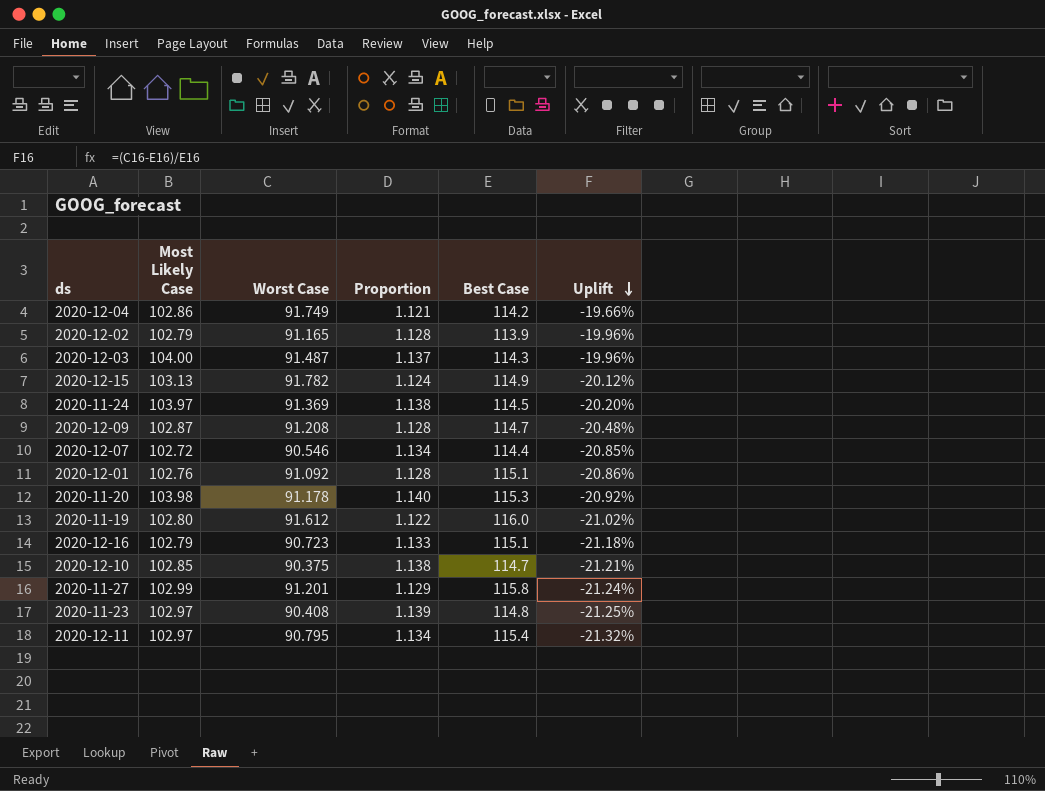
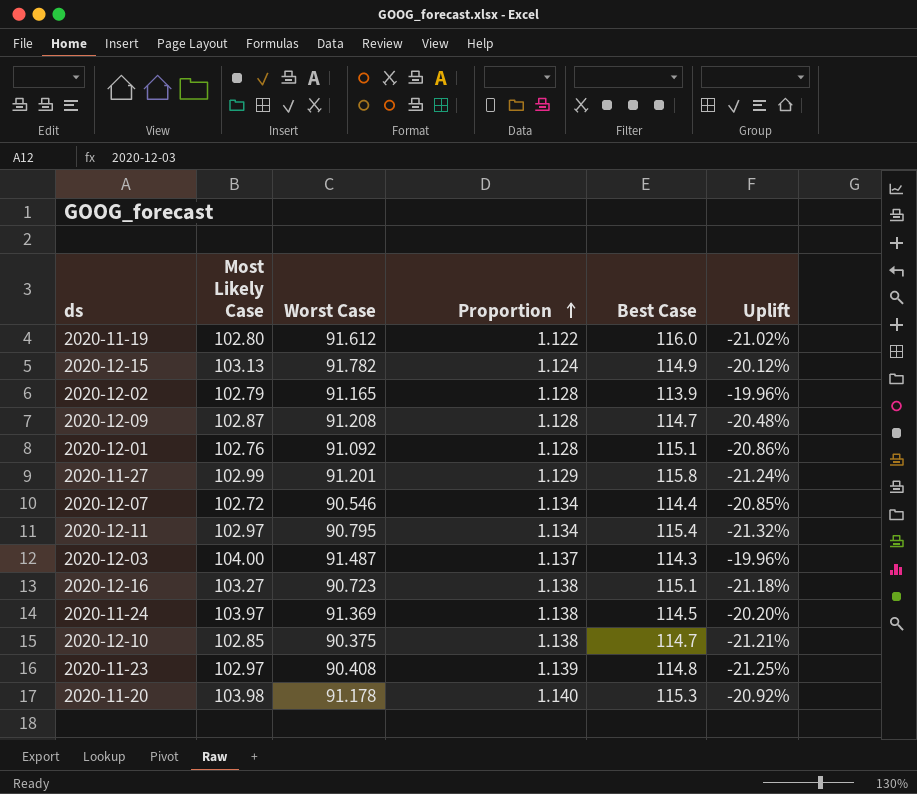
row order: Uplift descending -> Proportion ascending
row 2020-12-04: 102.86 | 91.749 | 1.121 | 114.2 | -19.66% -> none
2020-12-16 | Most Likely Case: 102.79 -> 103.27
2020-12-16 | Proportion: 1.133 -> 1.138

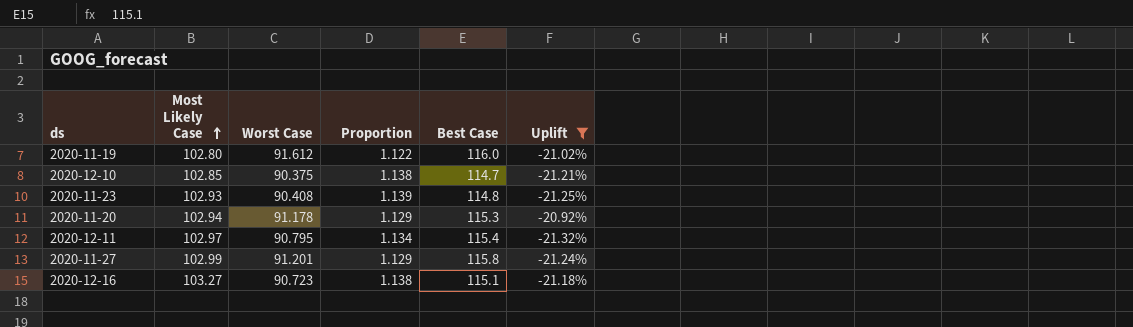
filter: none -> Uplift <= -20.92%
row order: Proportion ascending -> Most Likely Case ascending
2020-11-23 | Most Likely Case: 102.97 -> 102.93
2020-11-20 | Most Likely Case: 103.98 -> 102.94
2020-11-20 | Proportion: 1.140 -> 1.129

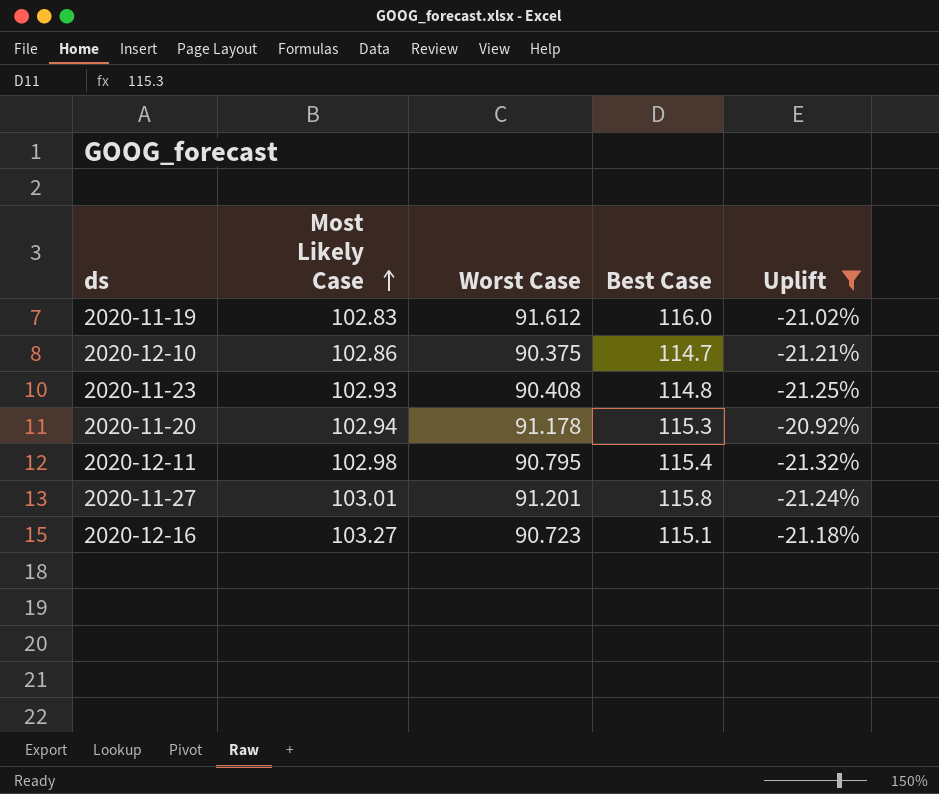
column Proportion | formula: [Most Likely Case] / [Worst Case] -> none
2020-11-19 | Most Likely Case: 102.80 -> 102.83
2020-12-10 | Most Likely Case: 102.85 -> 102.86
2020-12-11 | Most Likely Case: 102.97 -> 102.98
2020-11-27 | Most Likely Case: 102.99 -> 103.01

